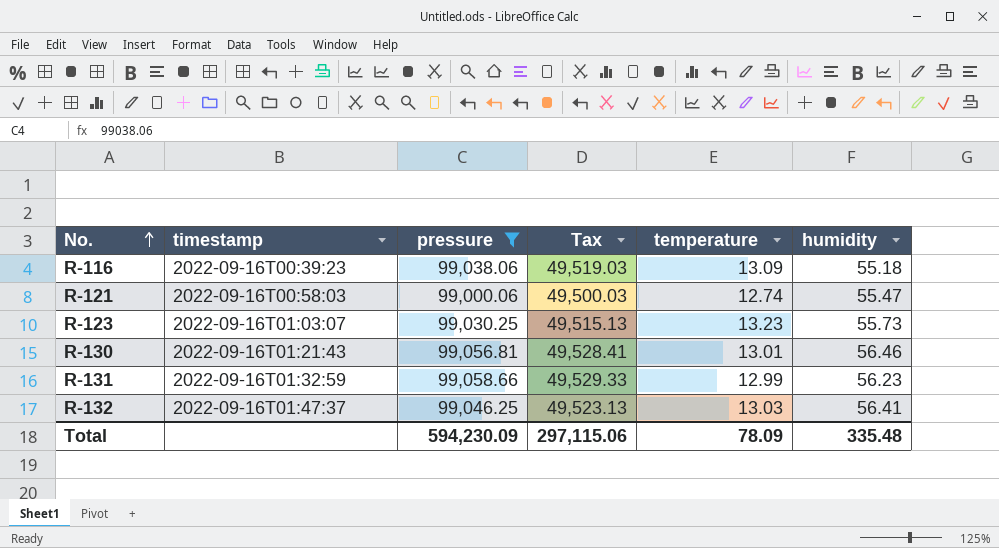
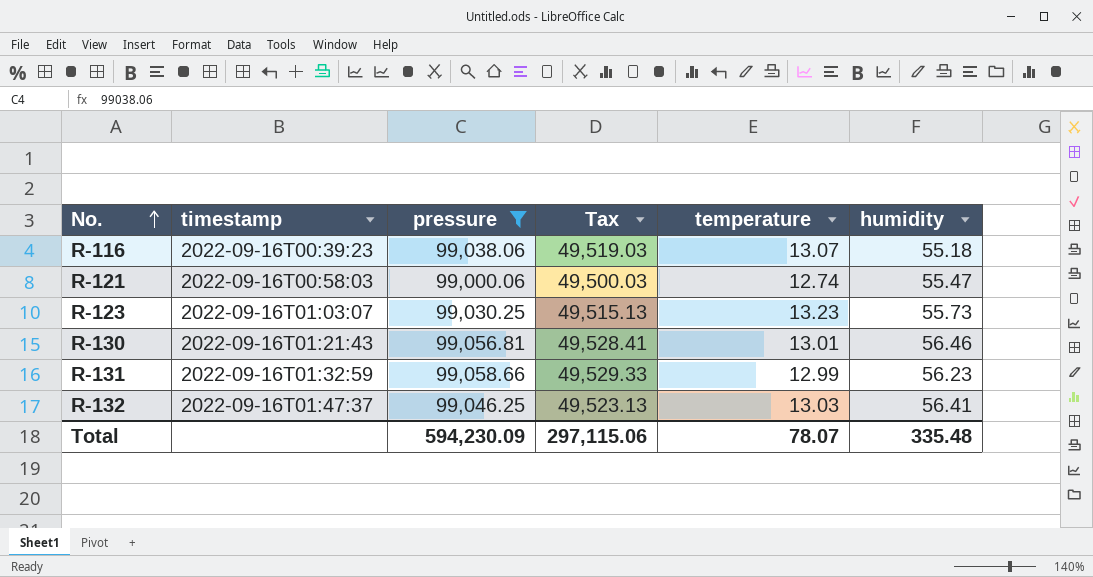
R-116 | temperature: 13.09 -> 13.07
Total | temperature: 78.09 -> 78.07

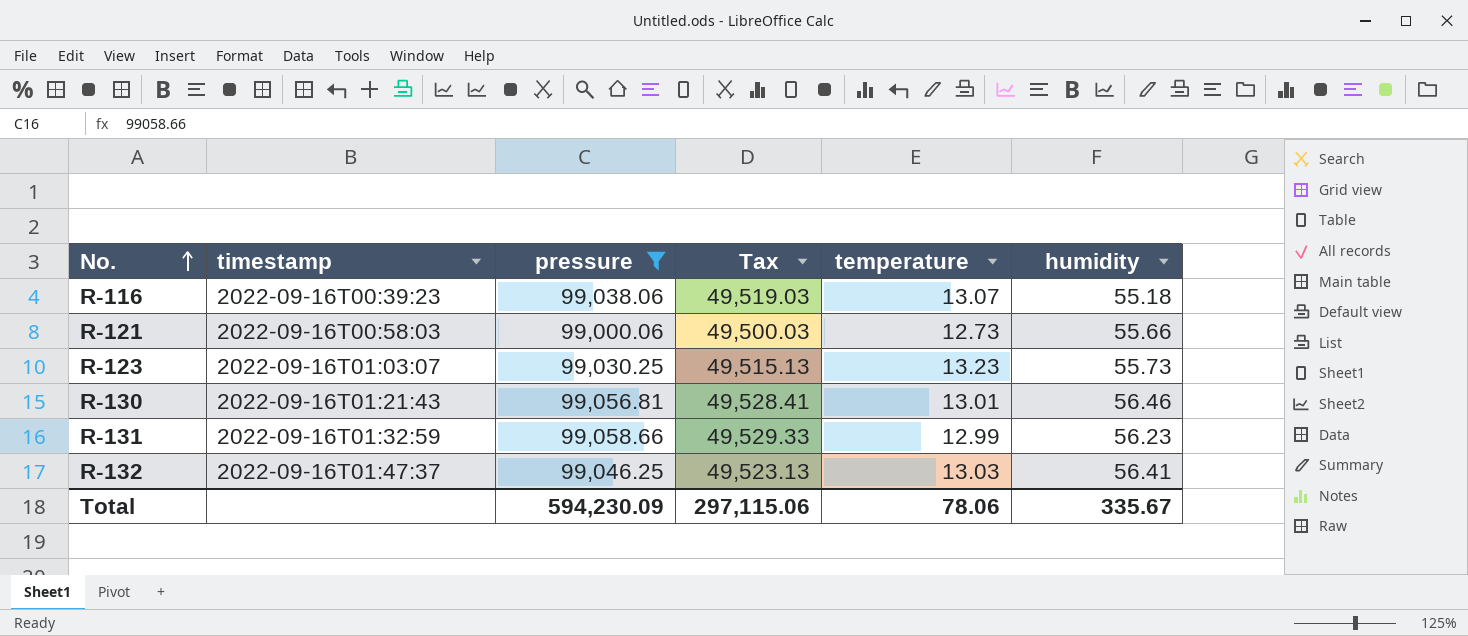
R-121 | temperature: 12.74 -> 12.73
R-121 | humidity: 55.47 -> 55.66
Total | temperature: 78.07 -> 78.06
Total | humidity: 335.48 -> 335.67

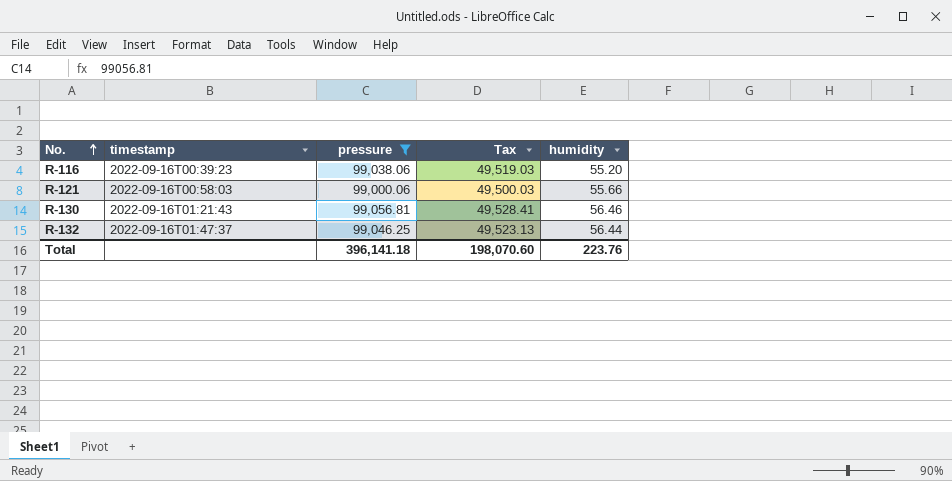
column temperature | position: 5 -> none
row R-123: 2022-09-16T01:03:07 | 99,030.25 | 49,515.13 | 13.23 | 55.73 -> none
row R-131: 2022-09-16T01:32:59 | 99,058.66 | 49,529.33 | 12.99 | 56.23 -> none
R-116 | humidity: 55.18 -> 55.20
R-132 | humidity: 56.41 -> 56.44
Total | pressure: 594,230.09 -> 396,141.18
Total | Tax: 297,115.06 -> 198,070.60
Total | humidity: 335.67 -> 223.76

